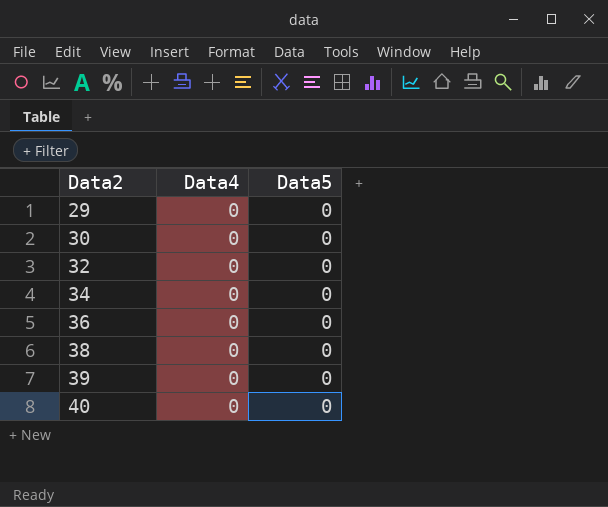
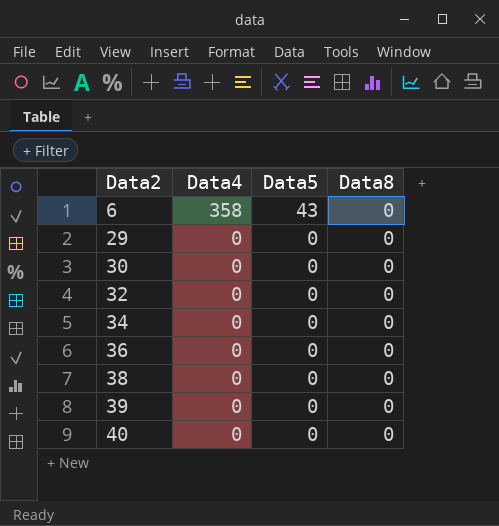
column Data8 | position: none -> 4
row 6: none -> 358 | 43 | 0

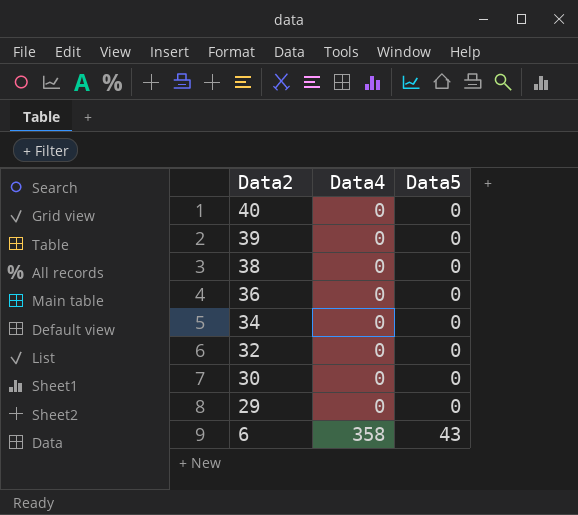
row order: Data2 ascending -> Data2 descending
column Data8 | position: 4 -> none

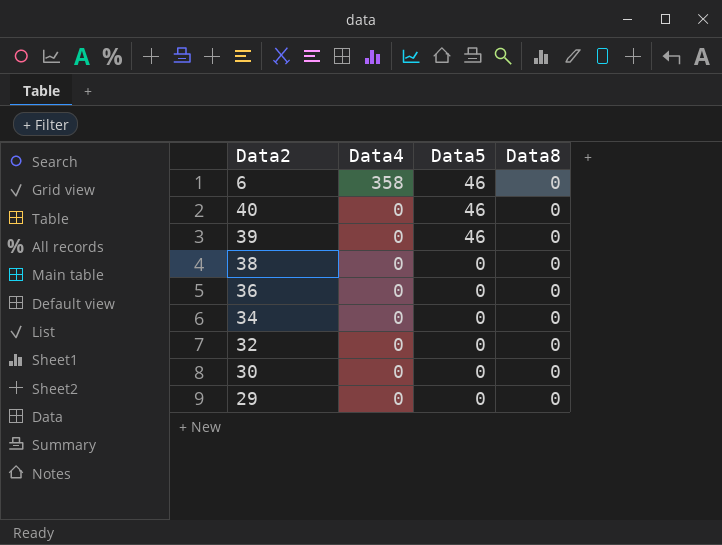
row order: Data2 descending -> Data4 descending
column Data8 | position: none -> 4
6 | Data5: 43 -> 46
40 | Data5: 0 -> 46
39 | Data5: 0 -> 46

